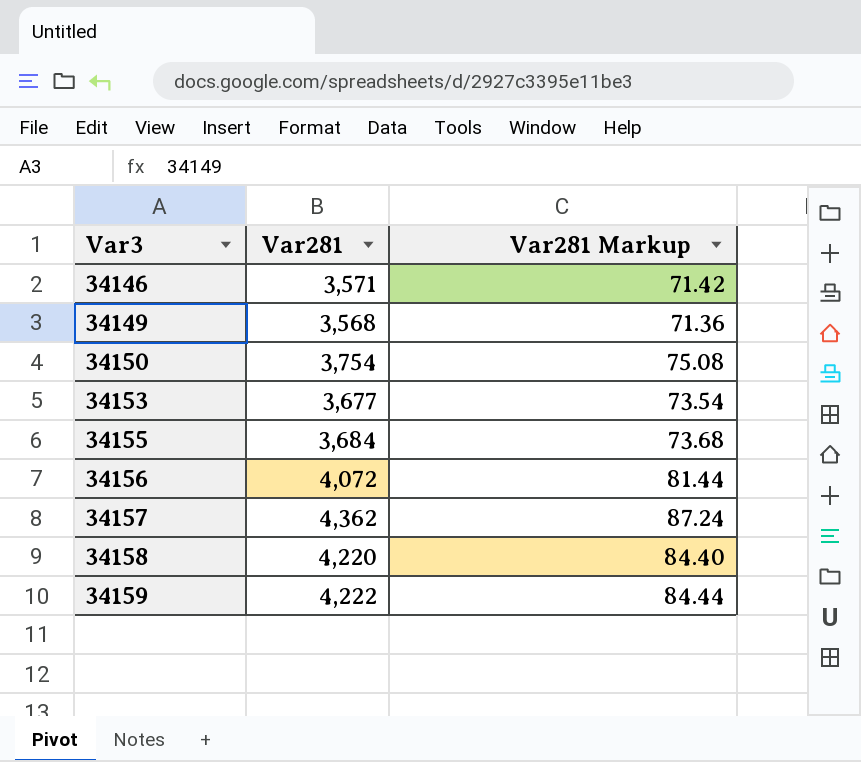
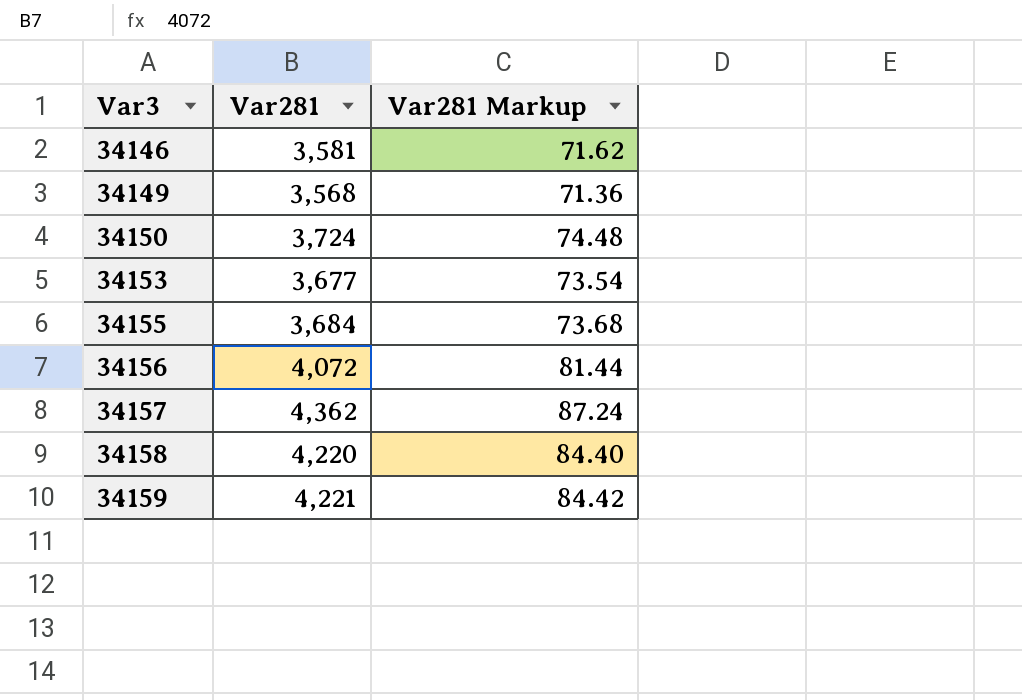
34146 | Var281: 3,571 -> 3,581
34146 | Var281 Markup: 71.42 -> 71.62
34150 | Var281: 3,754 -> 3,724
34150 | Var281 Markup: 75.08 -> 74.48
34159 | Var281: 4,222 -> 4,221
34159 | Var281 Markup: 84.44 -> 84.42

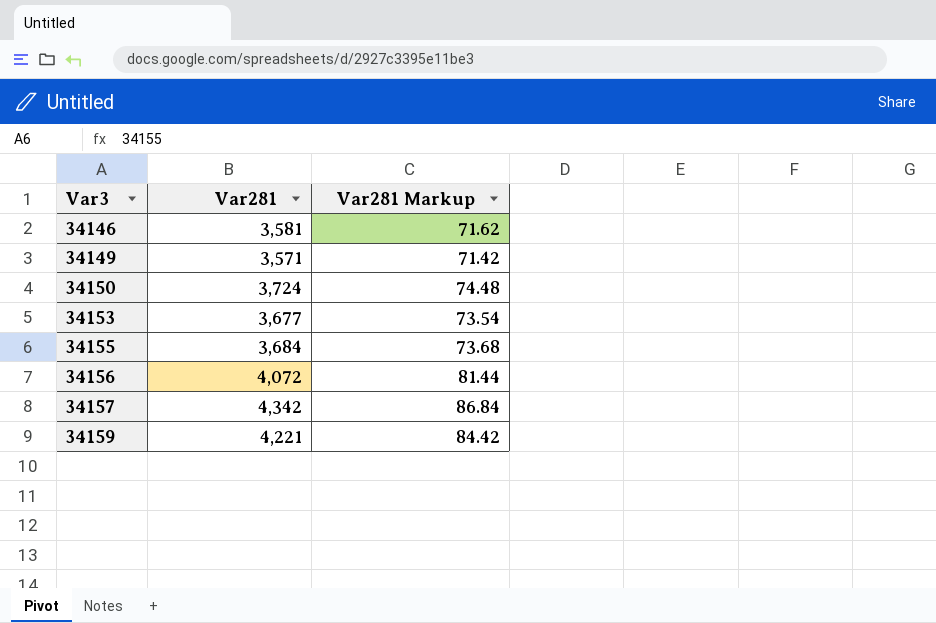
row 34158: 4,220 | 84.40 -> none
34149 | Var281: 3,568 -> 3,571
34149 | Var281 Markup: 71.36 -> 71.42
34157 | Var281: 4,362 -> 4,342
34157 | Var281 Markup: 87.24 -> 86.84

